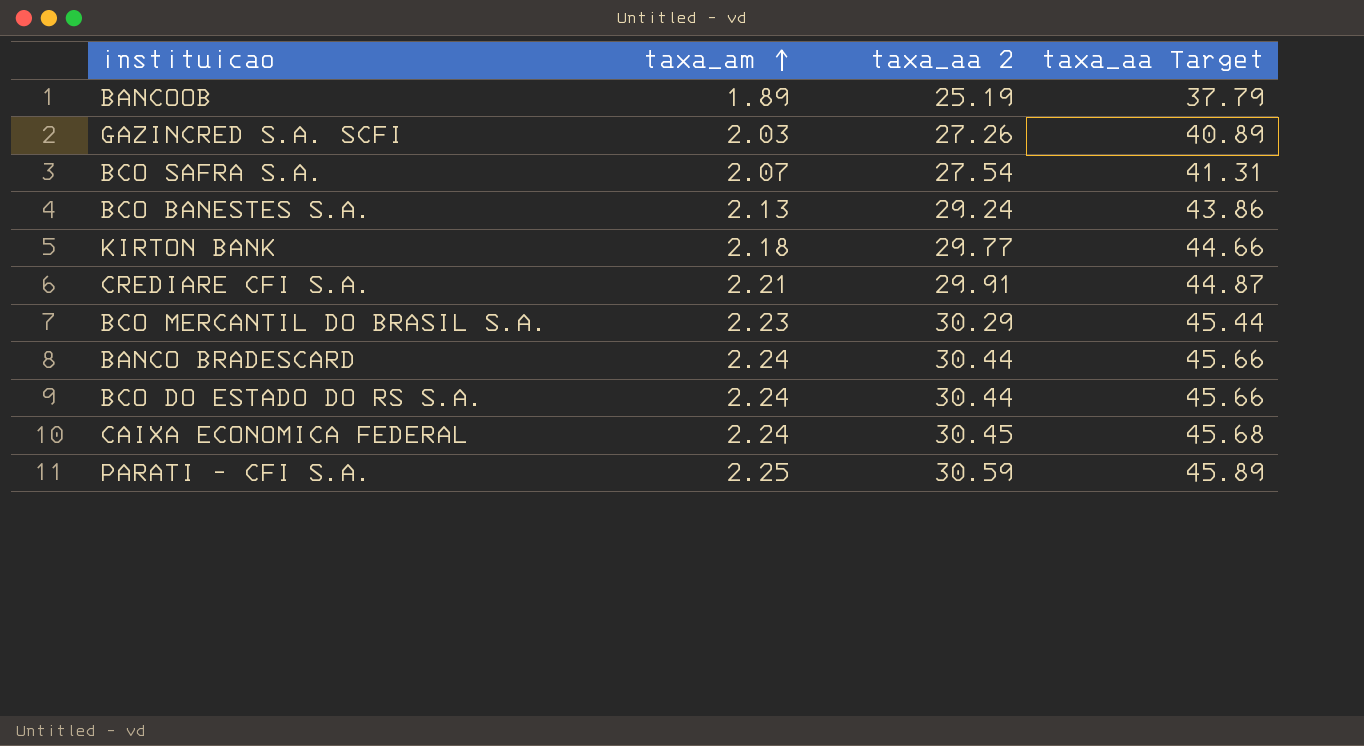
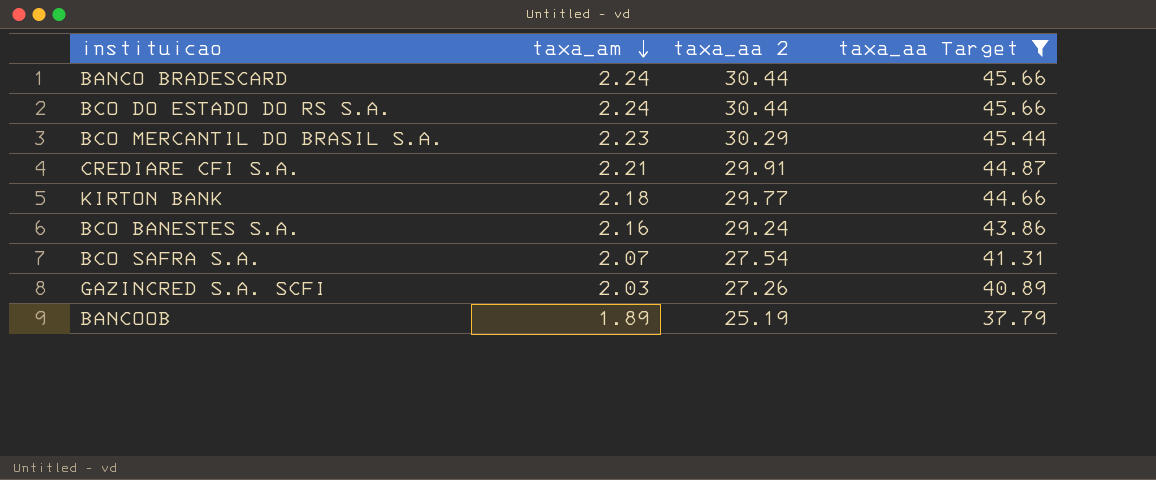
filter: none -> taxa_aa Target <= 45.66
row order: taxa_am ascending -> taxa_am descending
BCO BANESTES S.A. | taxa_am: 2.13 -> 2.16

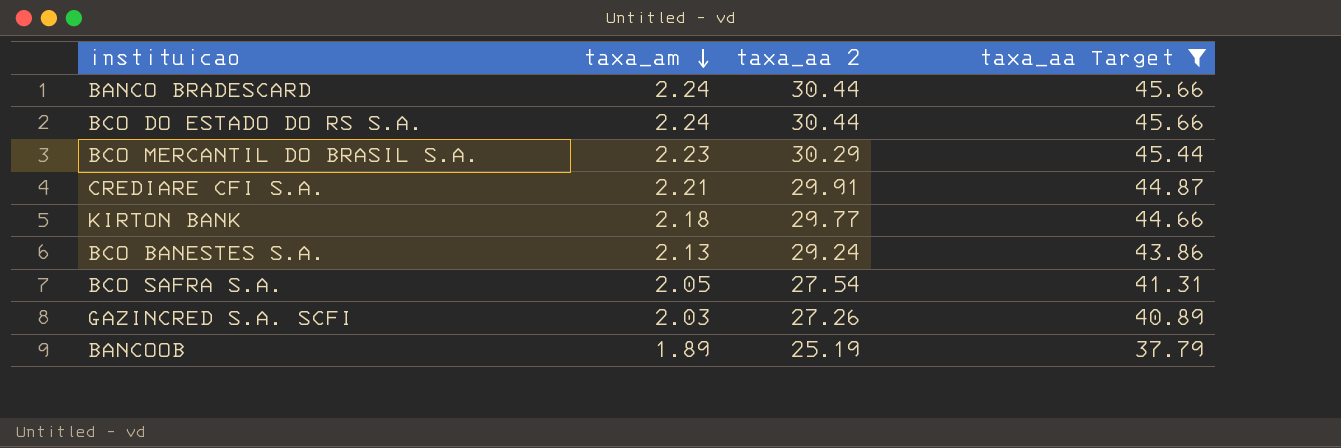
BCO BANESTES S.A. | taxa_am: 2.16 -> 2.13
BCO SAFRA S.A. | taxa_am: 2.07 -> 2.05

